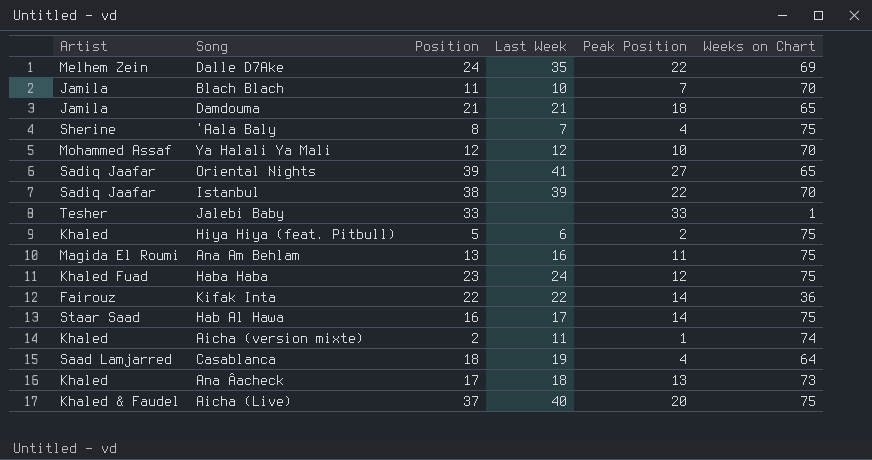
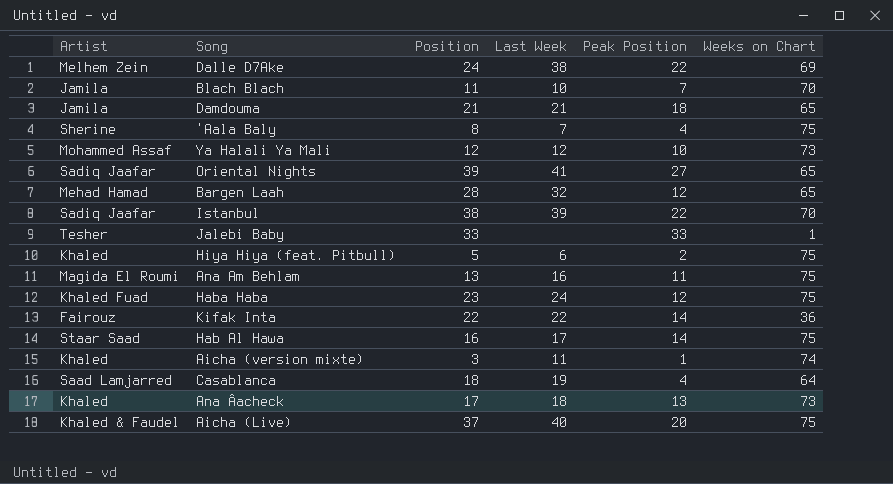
Dalle D7Ake | Last Week: 35 -> 38
Ya Halali Ya Mali | Weeks on Chart: 70 -> 73
row Bargen Laah: none -> Mehad Hamad | 28 | 32 | 12 | 65
Aicha (version mixte) | Position: 2 -> 3

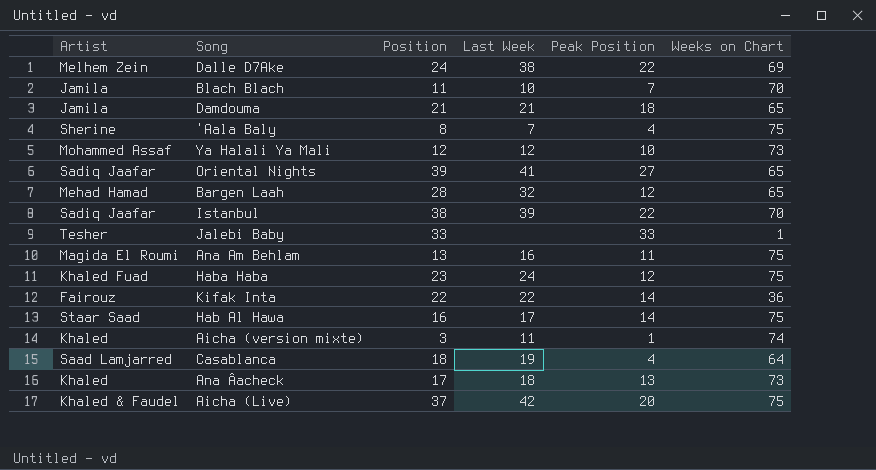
row Hiya Hiya (feat. Pitbull): Khaled | 5 | 6 | 2 | 75 -> none
Aicha (Live) | Last Week: 40 -> 42

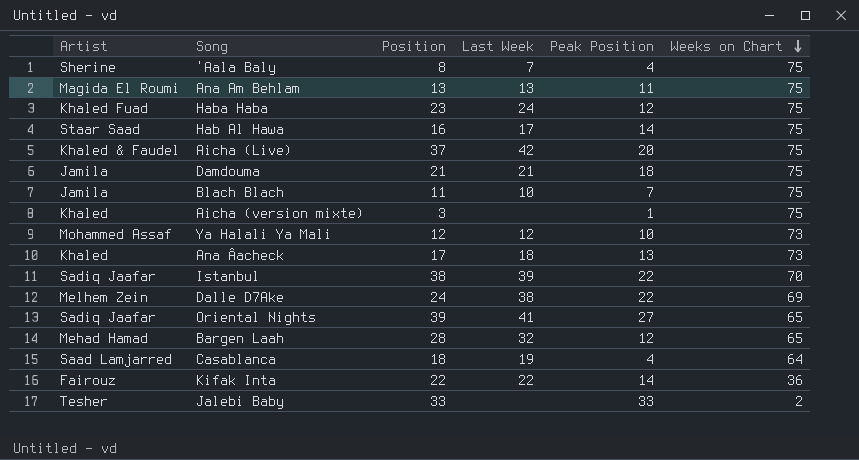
row order: none -> Weeks on Chart descending
Ana Am Behlam | Last Week: 16 -> 13
Damdouma | Weeks on Chart: 65 -> 75
Blach Blach | Weeks on Chart: 70 -> 75
Aicha (version mixte) | Last Week: 11 -> none
Aicha (version mixte) | Weeks on Chart: 74 -> 75
Jalebi Baby | Weeks on Chart: 1 -> 2

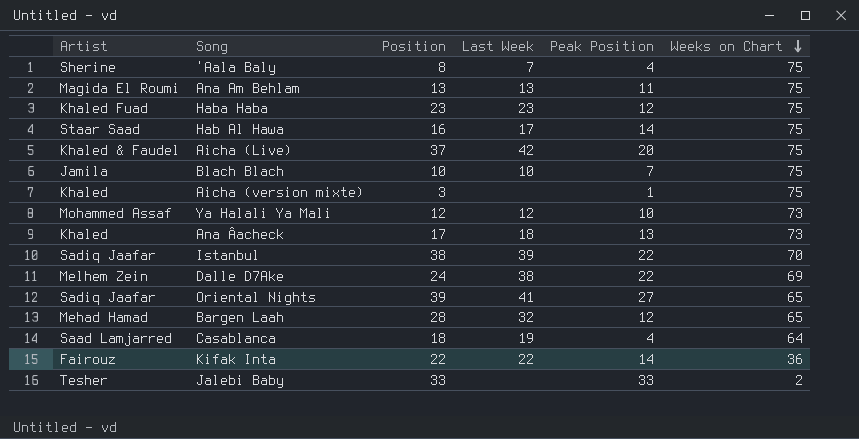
row Damdouma: Jamila | 21 | 21 | 18 | 75 -> none
Haba Haba | Last Week: 24 -> 23
Blach Blach | Position: 11 -> 10

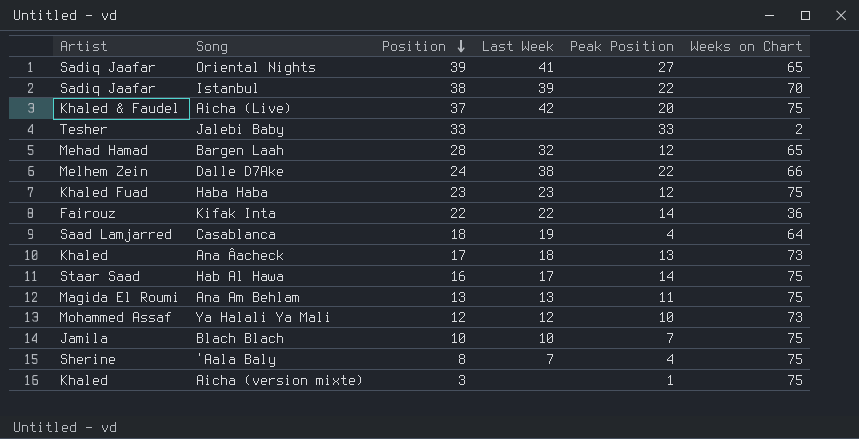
row order: Weeks on Chart descending -> Position descending
Dalle D7Ake | Weeks on Chart: 69 -> 66

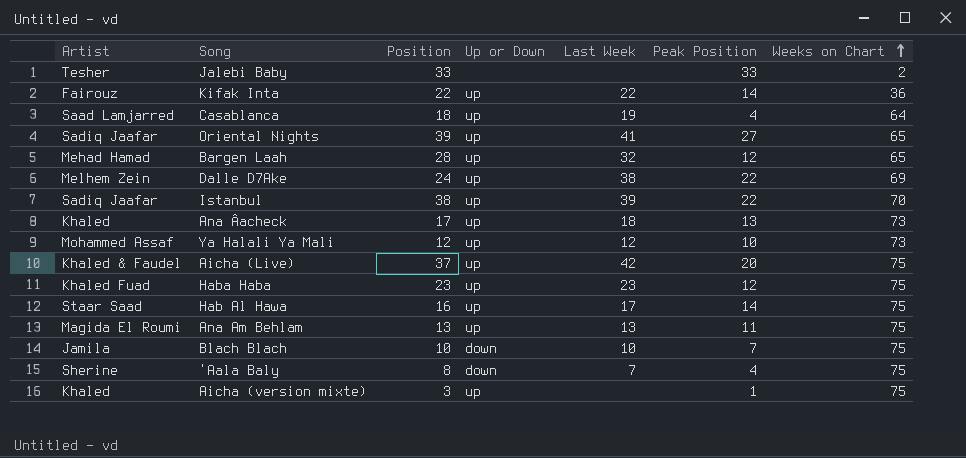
row order: Position descending -> Weeks on Chart ascending
column Up or Down | position: none -> 4
Dalle D7Ake | Weeks on Chart: 66 -> 69

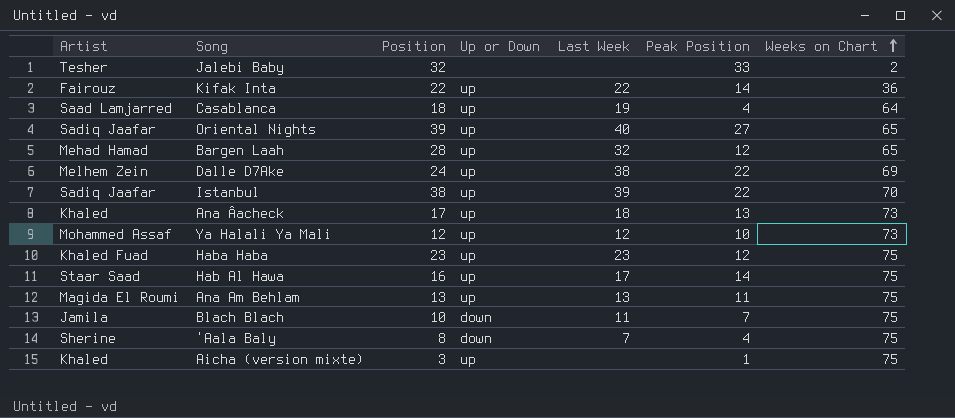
row Aicha (Live): Khaled & Faudel | 37 | up | 42 | 20 | 75 -> none
Jalebi Baby | Position: 33 -> 32
Oriental Nights | Last Week: 41 -> 40
Blach Blach | Last Week: 10 -> 11

